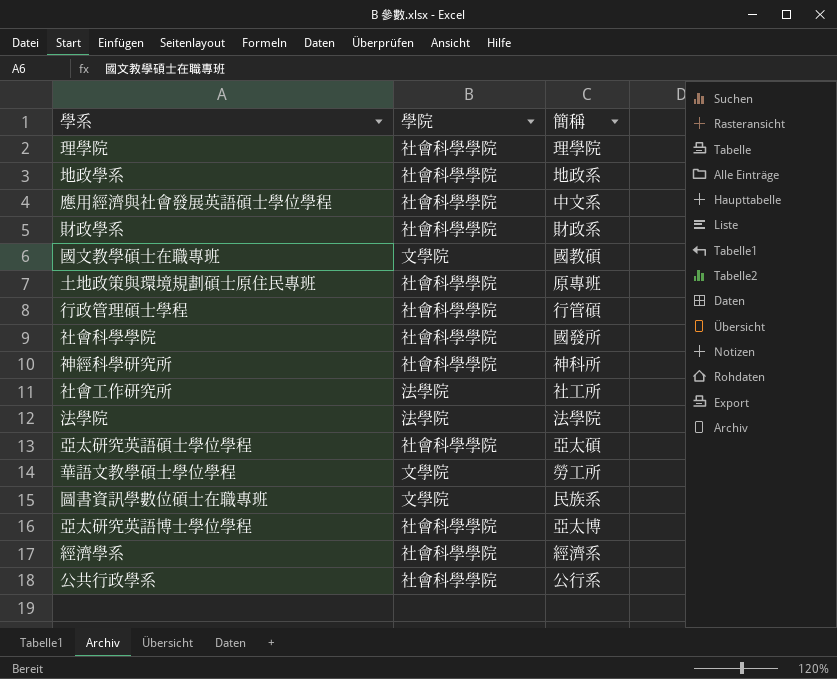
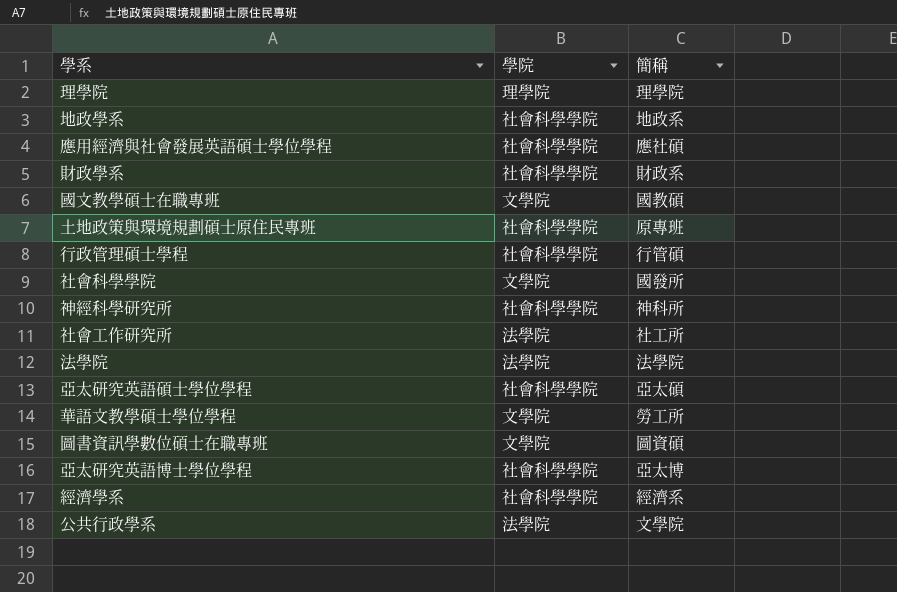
理學院 | 學院: 社會科學學院 -> 理學院
應用經濟與社會發展英語碩士學位學程 | 簡稱: 中文系 -> 應社碩
社會科學學院 | 學院: 社會科學學院 -> 文學院
圖書資訊學數位碩士在職專班 | 簡稱: 民族系 -> 圖資碩
公共行政學系 | 學院: 社會科學學院 -> 法學院
公共行政學系 | 簡稱: 公行系 -> 文學院

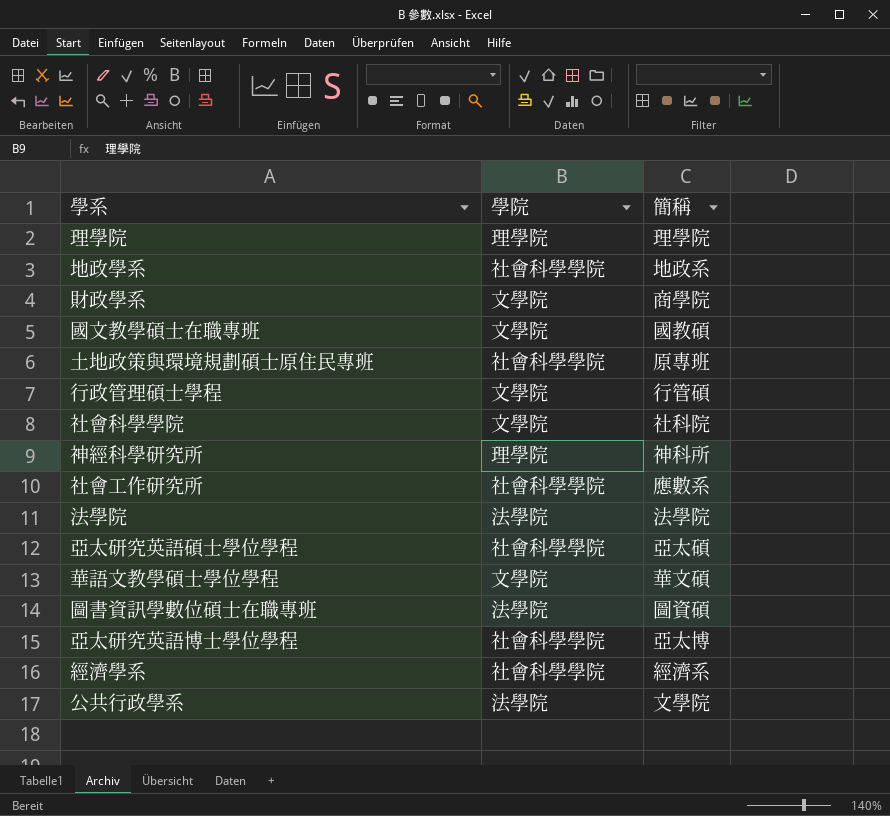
row 應用經濟與社會發展英語碩士學位學程: 社會科學學院 | 應社碩 -> none
財政學系 | 學院: 社會科學學院 -> 文學院
財政學系 | 簡稱: 財政系 -> 商學院
行政管理碩士學程 | 學院: 社會科學學院 -> 文學院
社會科學學院 | 簡稱: 國發所 -> 社科院
神經科學研究所 | 學院: 社會科學學院 -> 理學院
社會工作研究所 | 學院: 法學院 -> 社會科學學院
社會工作研究所 | 簡稱: 社工所 -> 應數系
華語文教學碩士學位學程 | 簡稱: 勞工所 -> 華文碩
圖書資訊學數位碩士在職專班 | 學院: 文學院 -> 法學院

